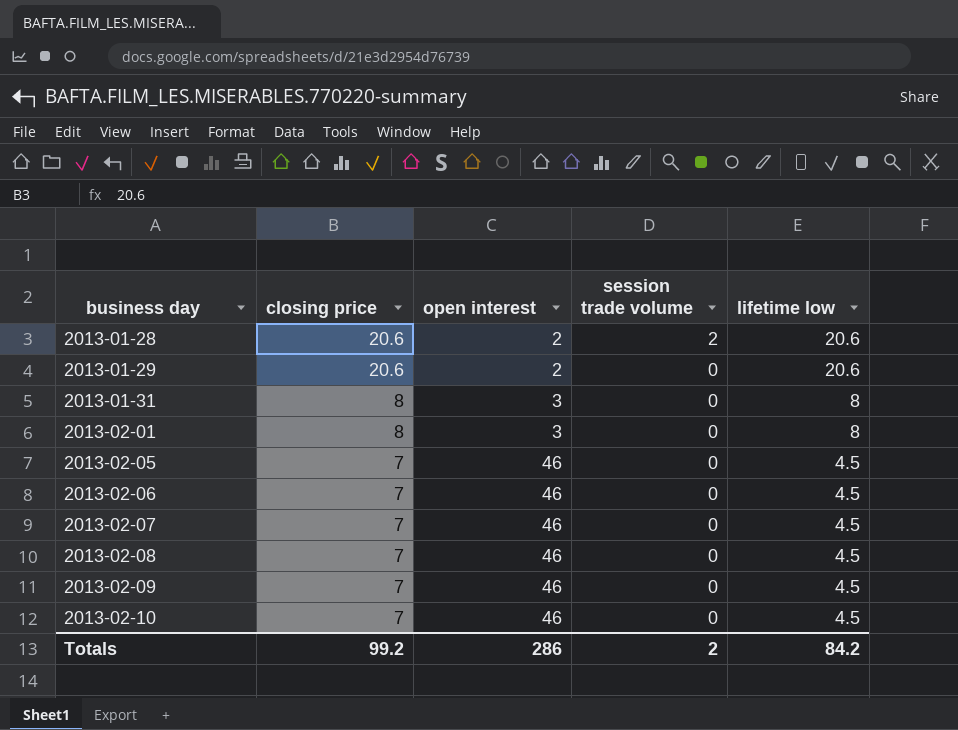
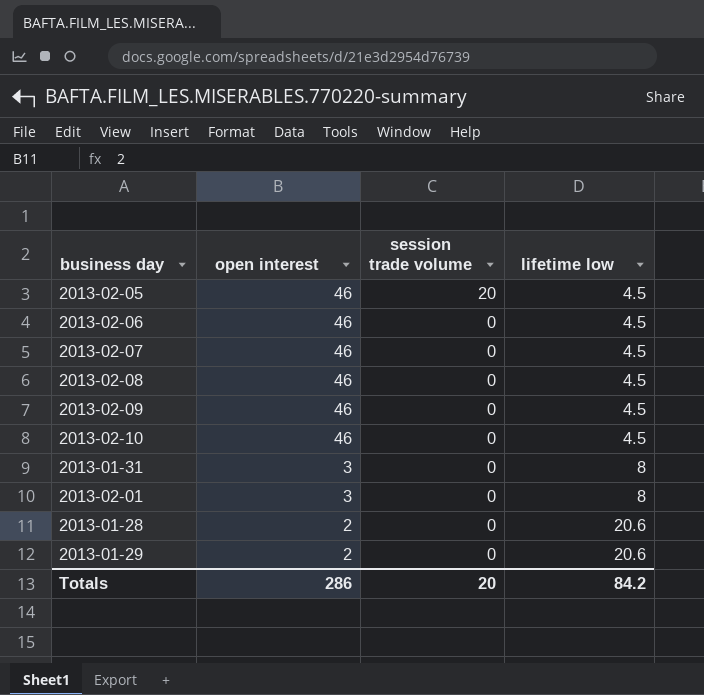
row order: business day ascending -> open interest descending
column closing price | position: 2 -> none
2013-02-05 | session trade volume: 0 -> 20
2013-01-28 | session trade volume: 2 -> 0
Totals | session trade volume: 2 -> 20

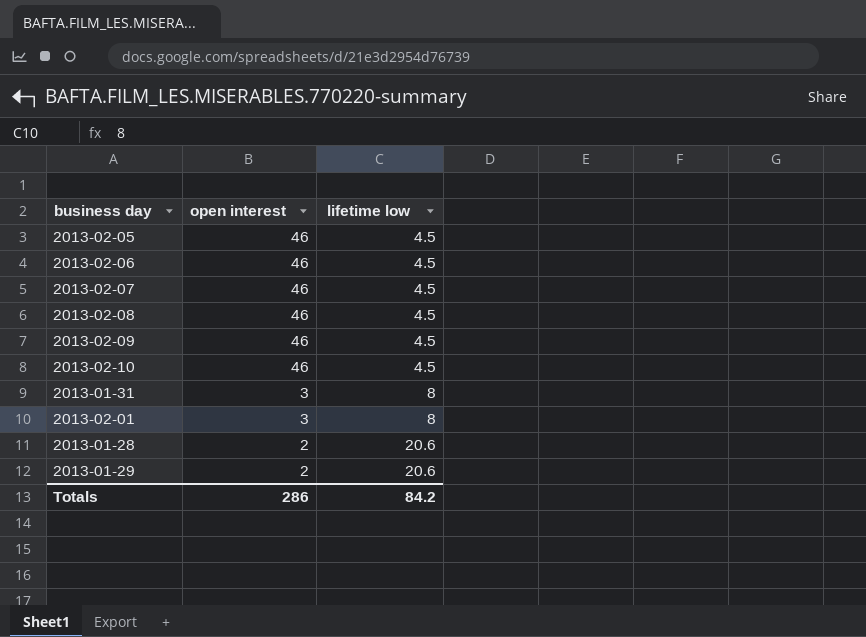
column session trade volume | position: 3 -> none

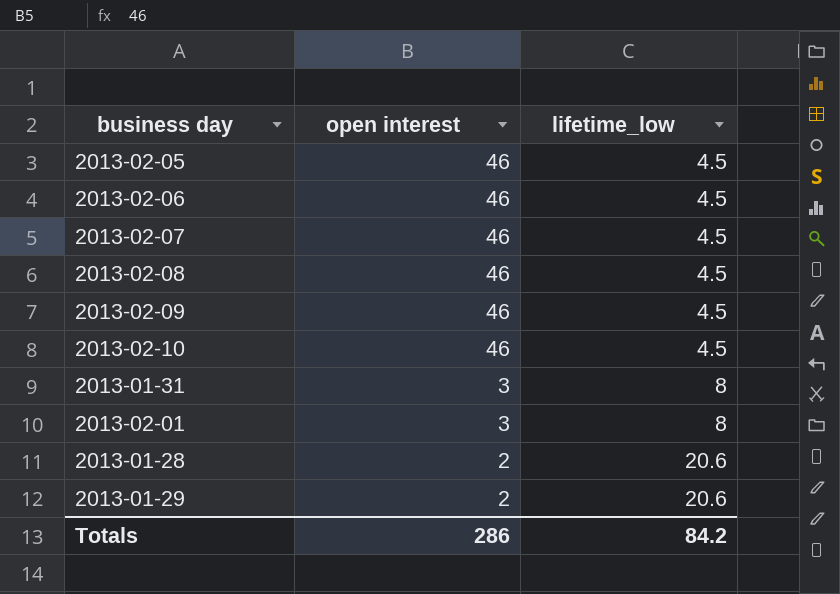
column name: lifetime low -> lifetime_low

